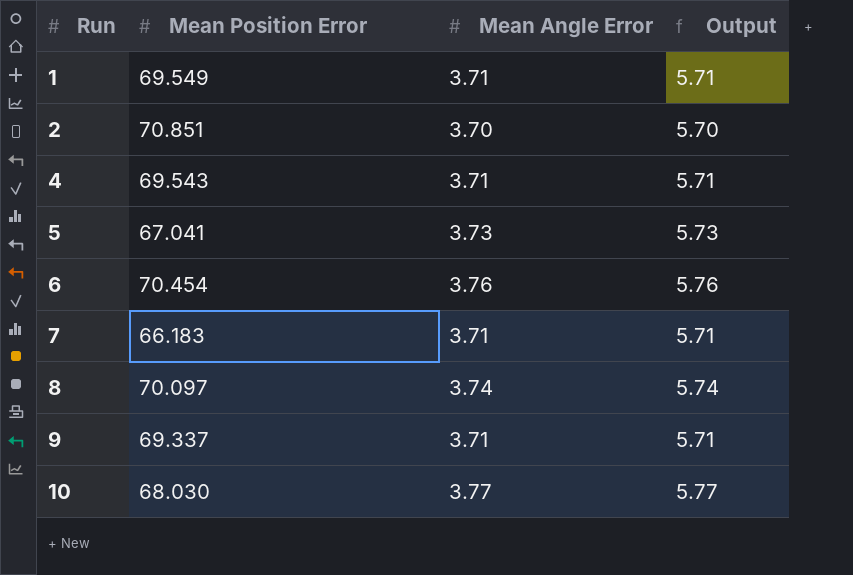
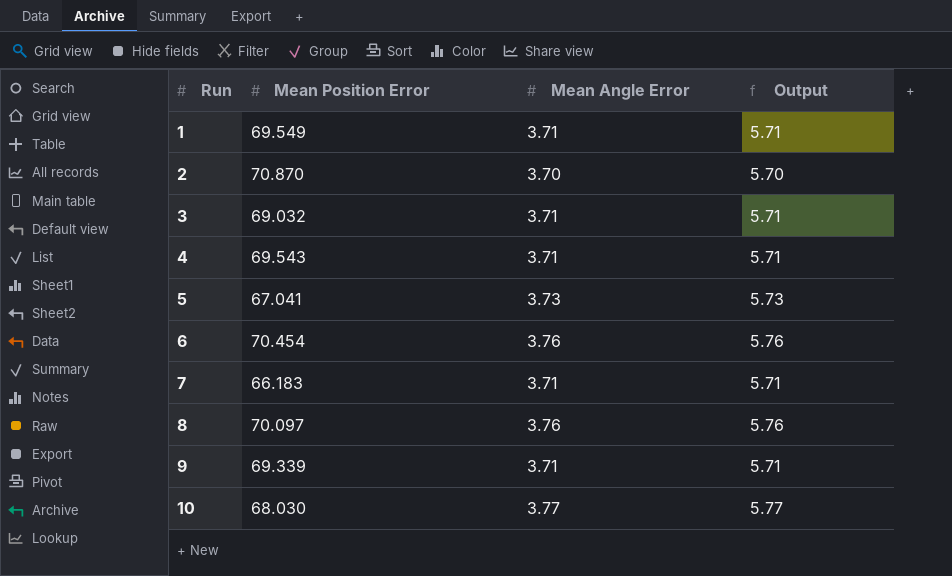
2 | Mean Position Error: 70.851 -> 70.870
row 3: none -> 69.032 | 3.71 | 5.71
8 | Mean Angle Error: 3.74 -> 3.76
8 | Output: 5.74 -> 5.76
9 | Mean Position Error: 69.337 -> 69.339

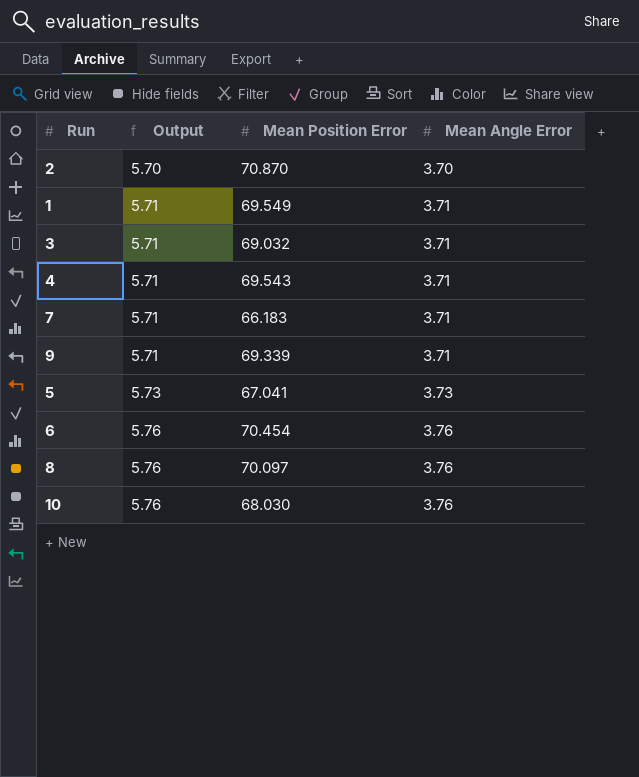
row order: Run ascending -> Output ascending
column Output | position: 4 -> 2
10 | Output: 5.77 -> 5.76
10 | Mean Angle Error: 3.77 -> 3.76

